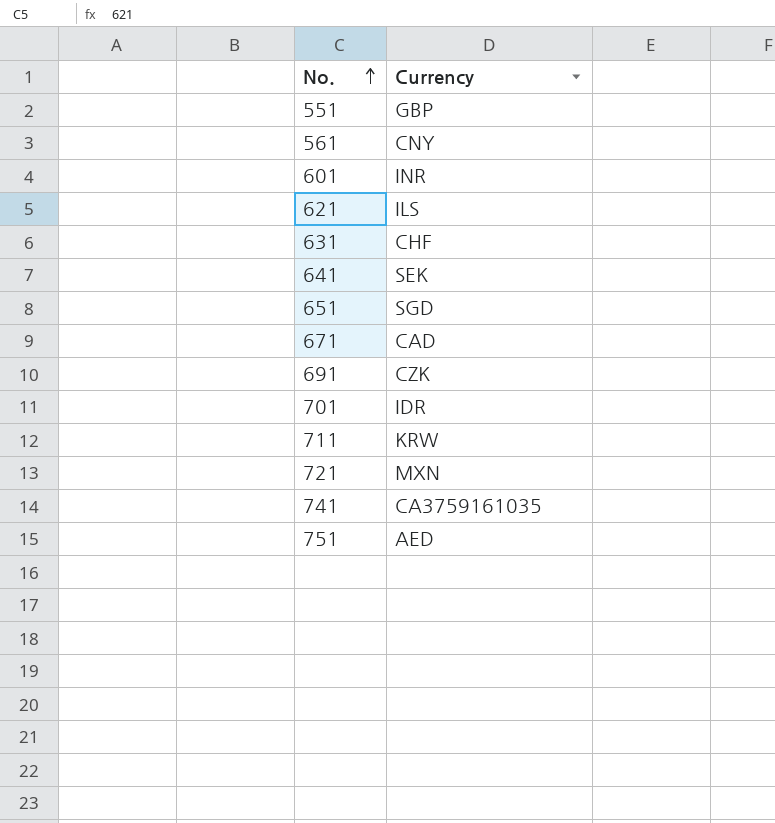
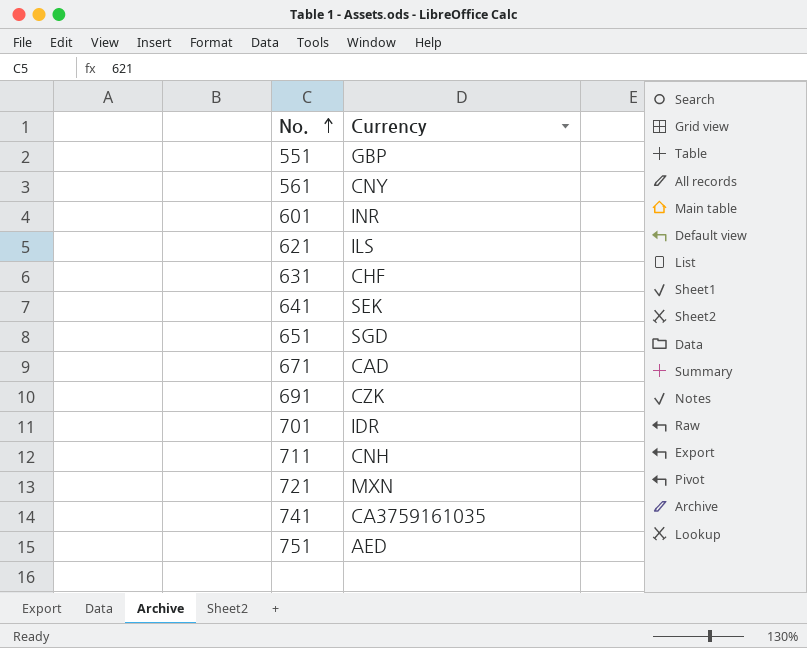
711 | Currency: KRW -> CNH

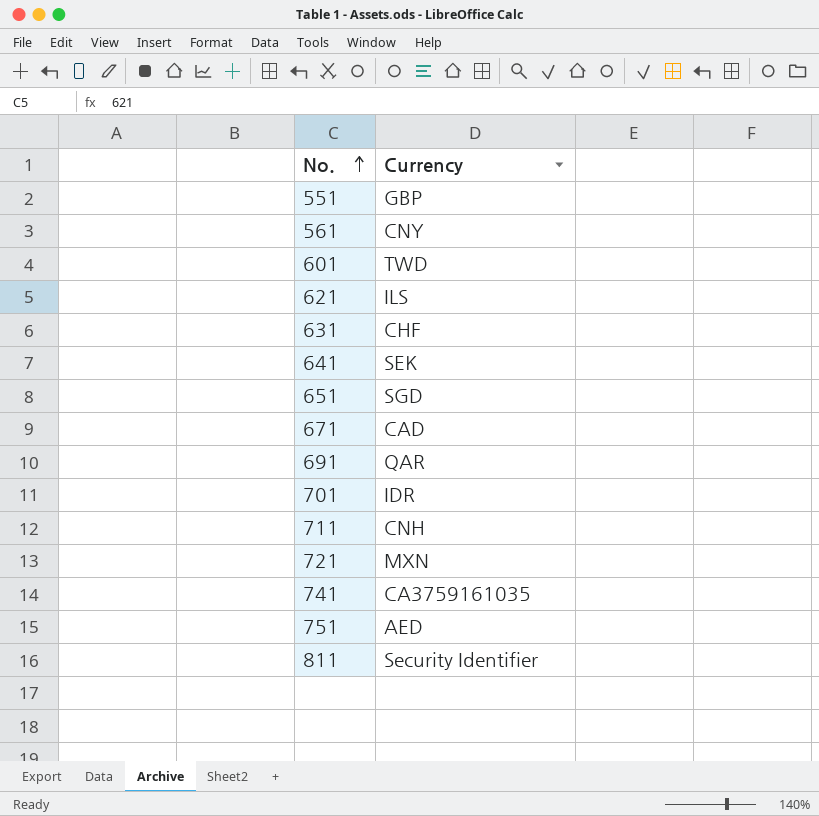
601 | Currency: INR -> TWD
691 | Currency: CZK -> QAR
row 811: none -> Security Identifier

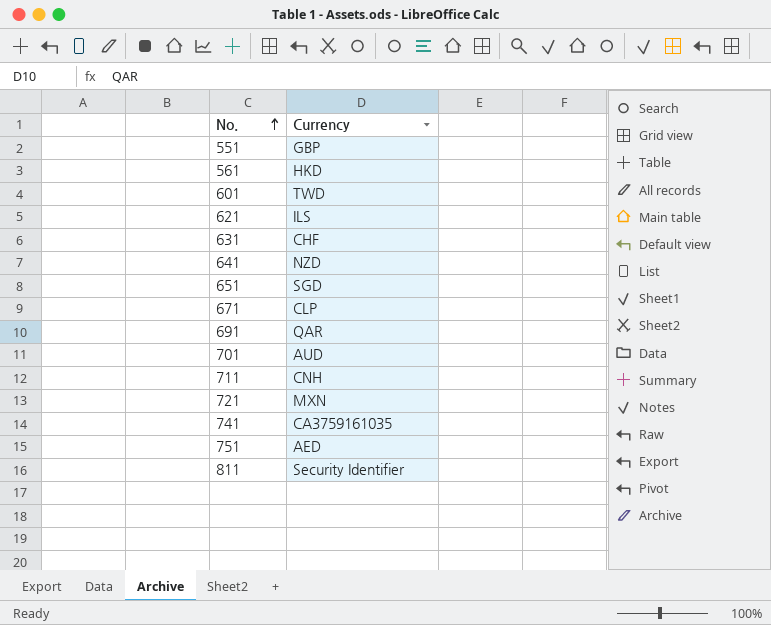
561 | Currency: CNY -> HKD
641 | Currency: SEK -> NZD
671 | Currency: CAD -> CLP
701 | Currency: IDR -> AUD

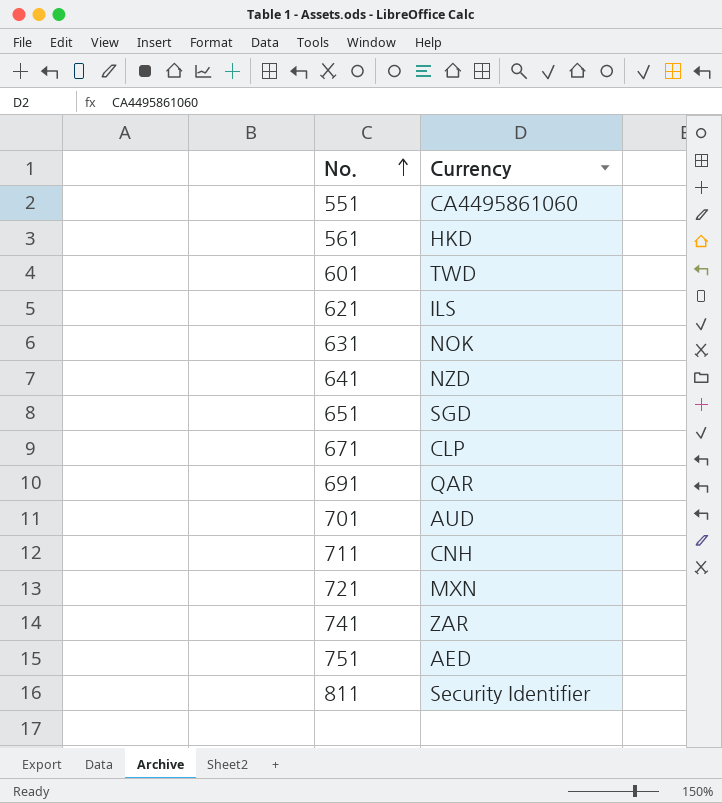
551 | Currency: GBP -> CA4495861060
631 | Currency: CHF -> NOK
741 | Currency: CA3759161035 -> ZAR

